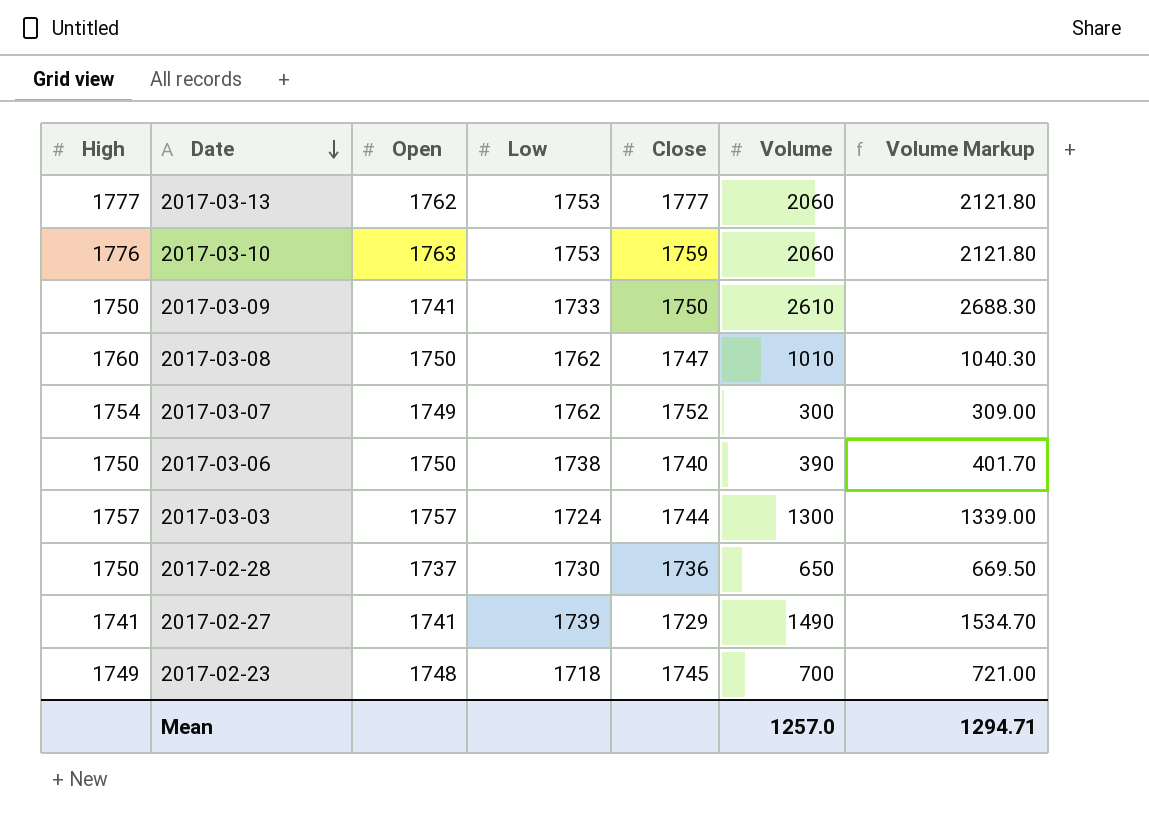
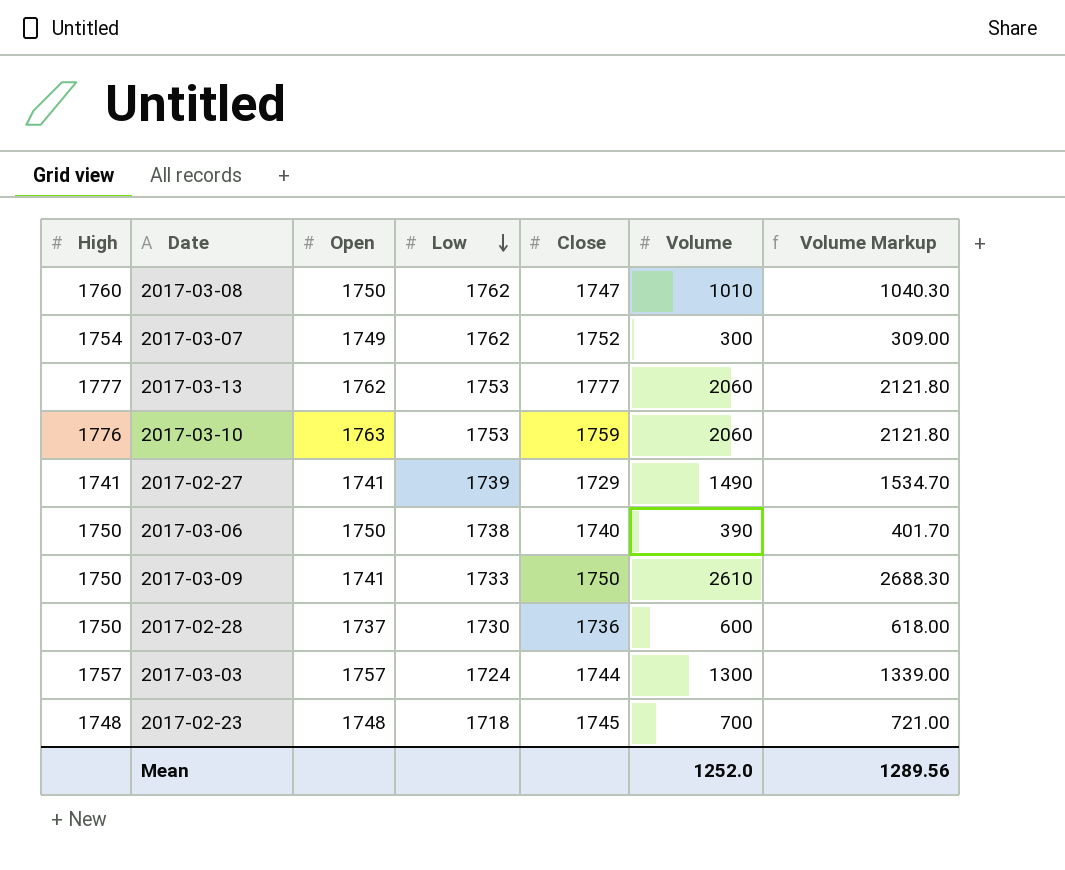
row order: Date descending -> Low descending
2017-02-28 | Volume: 650 -> 600
2017-02-28 | Volume Markup: 669.50 -> 618.00
2017-02-23 | High: 1749 -> 1748
Mean | Volume: 1257.0 -> 1252.0
Mean | Volume Markup: 1294.71 -> 1289.56

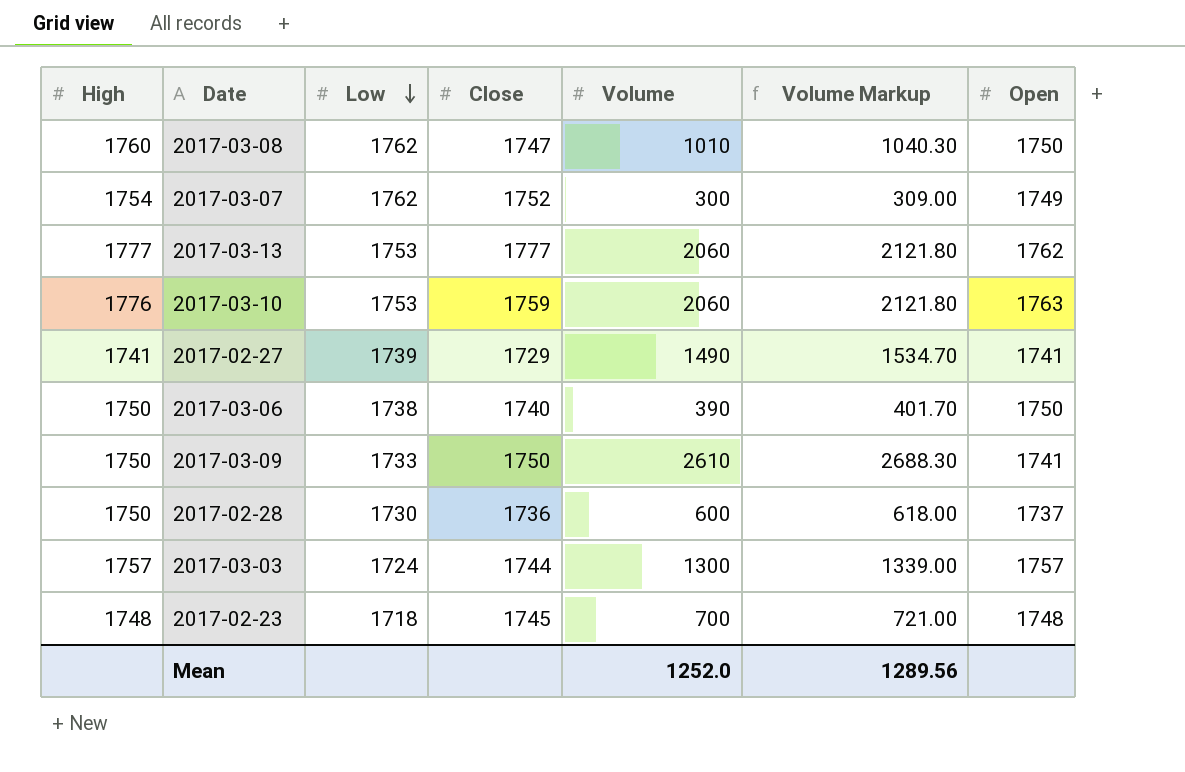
column Open | position: 3 -> 7

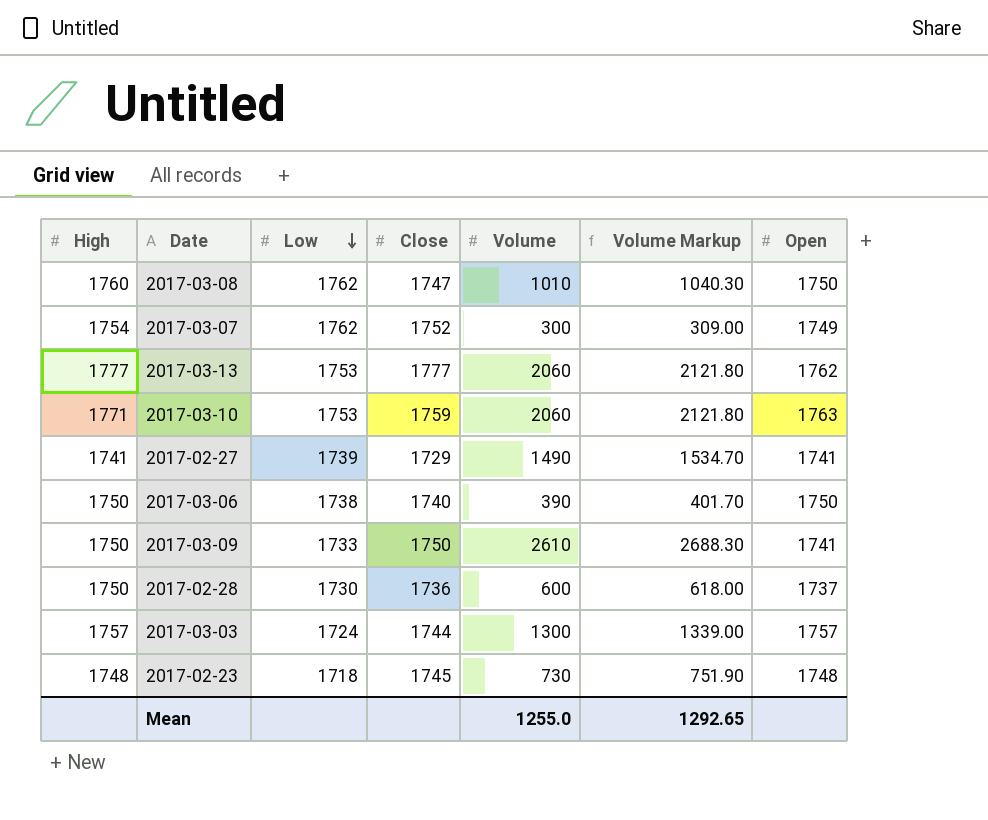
2017-03-10 | High: 1776 -> 1771
2017-02-23 | Volume: 700 -> 730
2017-02-23 | Volume Markup: 721.00 -> 751.90
Mean | Volume: 1252.0 -> 1255.0
Mean | Volume Markup: 1289.56 -> 1292.65

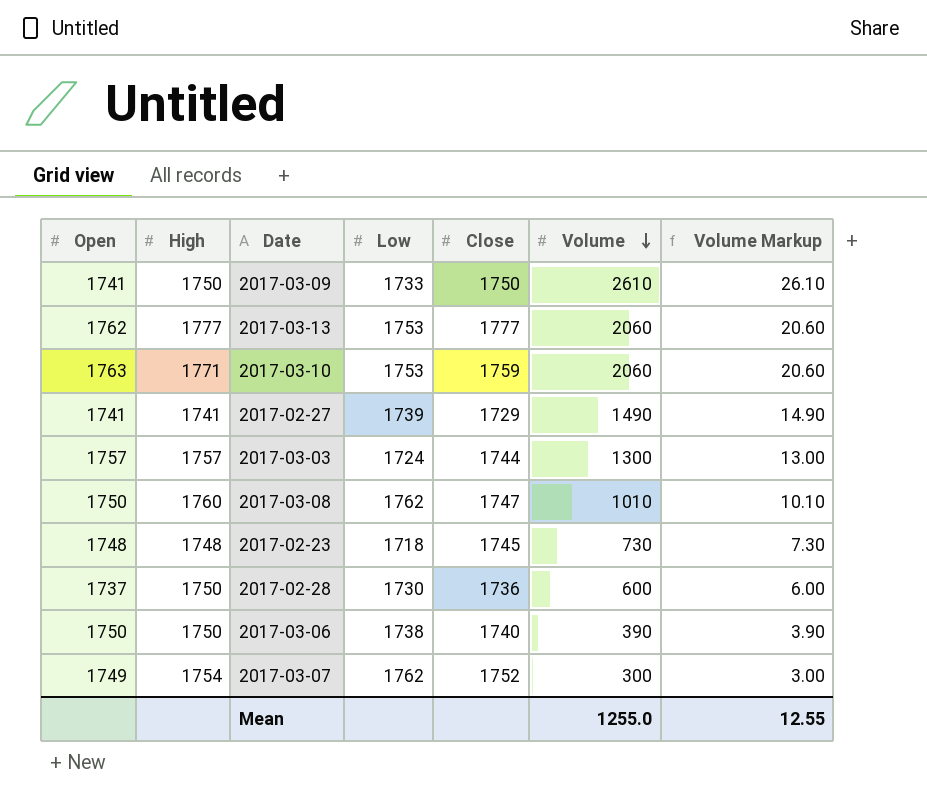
row order: Low descending -> Volume descending
column Open | position: 7 -> 1
column Volume Markup | formula: [Volume] * 1.03 -> [Volume] * 0.01
Mean | Volume Markup: 1292.65 -> 12.55

